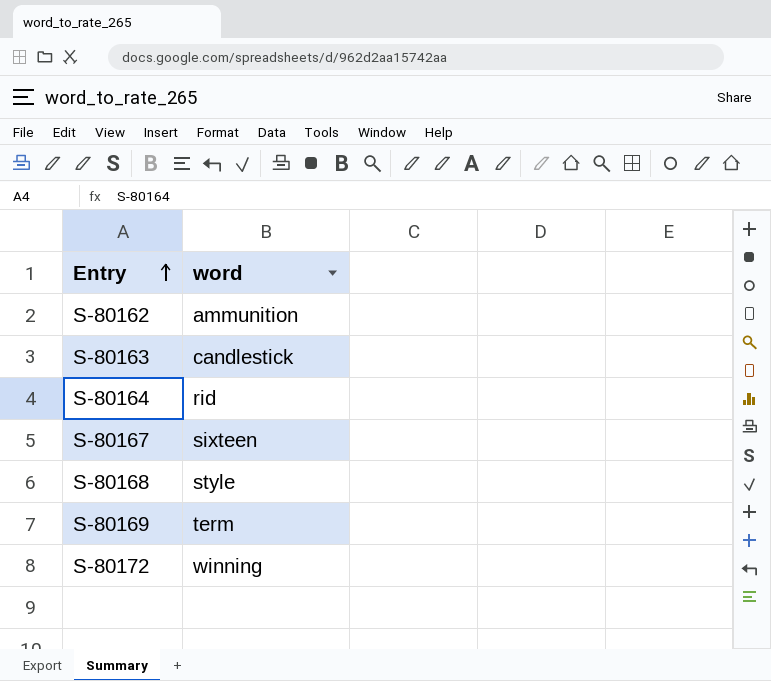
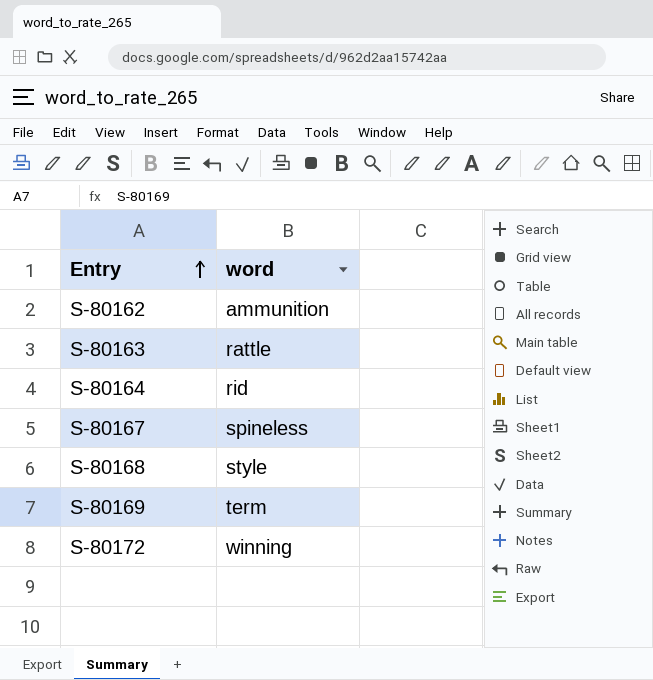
S-80163 | word: candlestick -> rattle
S-80167 | word: sixteen -> spineless

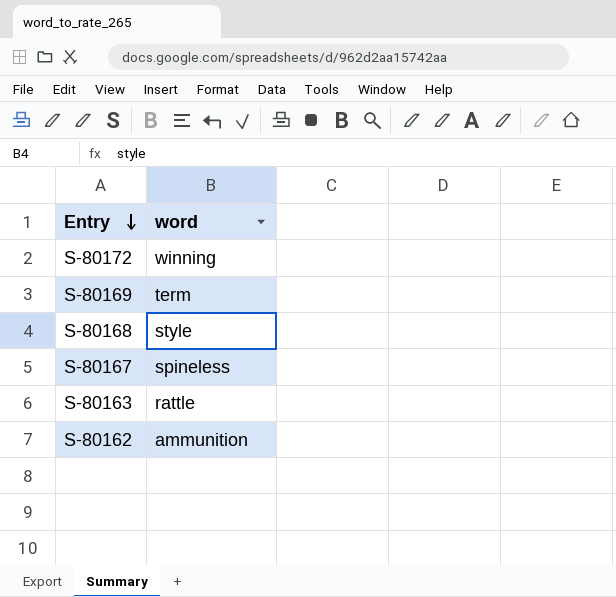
row order: Entry ascending -> Entry descending
row S-80164: rid -> none

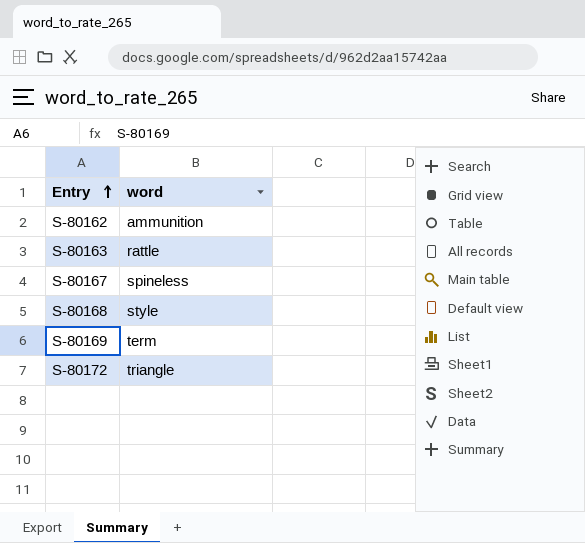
row order: Entry descending -> Entry ascending
S-80172 | word: winning -> triangle

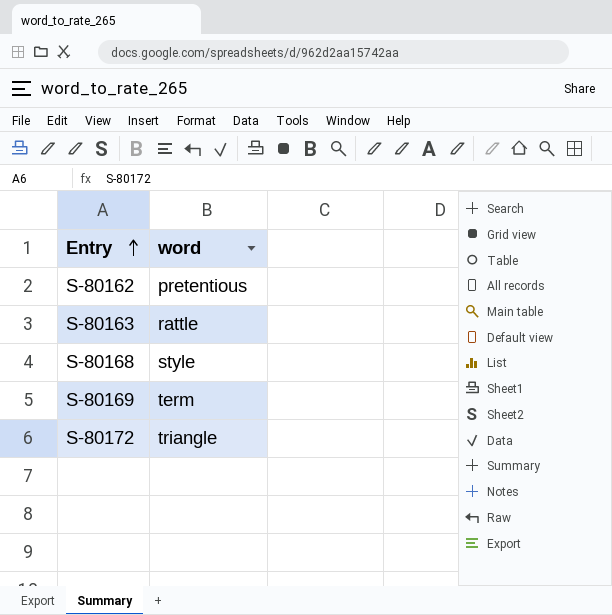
row S-80167: spineless -> none
S-80162 | word: ammunition -> pretentious

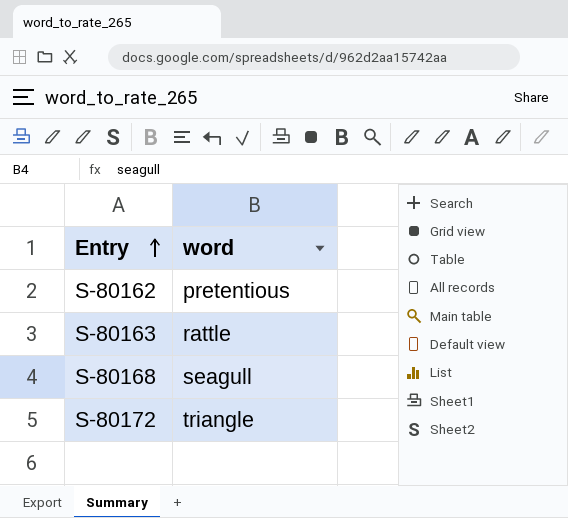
row S-80169: term -> none
S-80168 | word: style -> seagull

